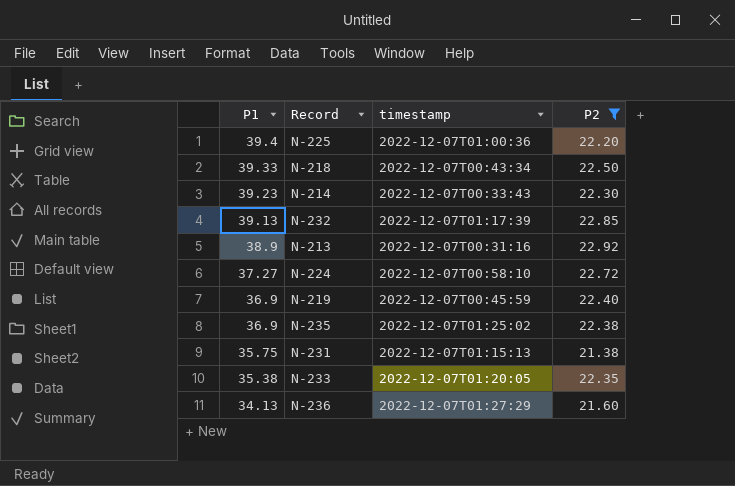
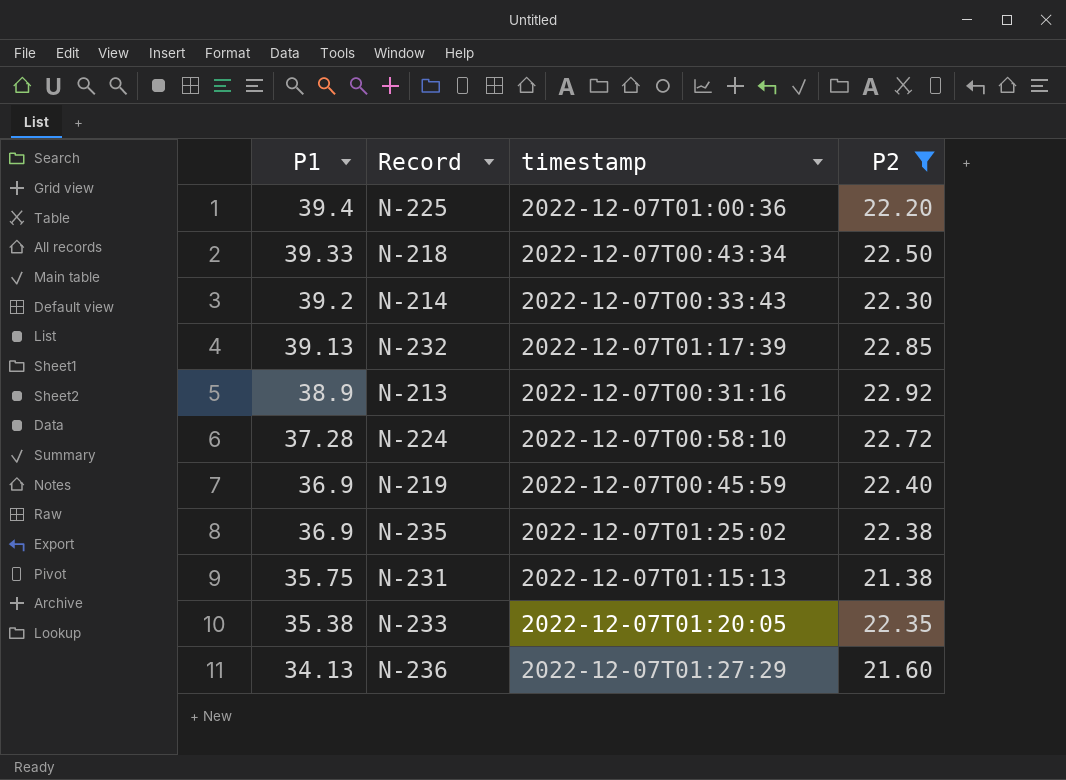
N-214 | P1: 39.23 -> 39.2
N-224 | P1: 37.27 -> 37.28

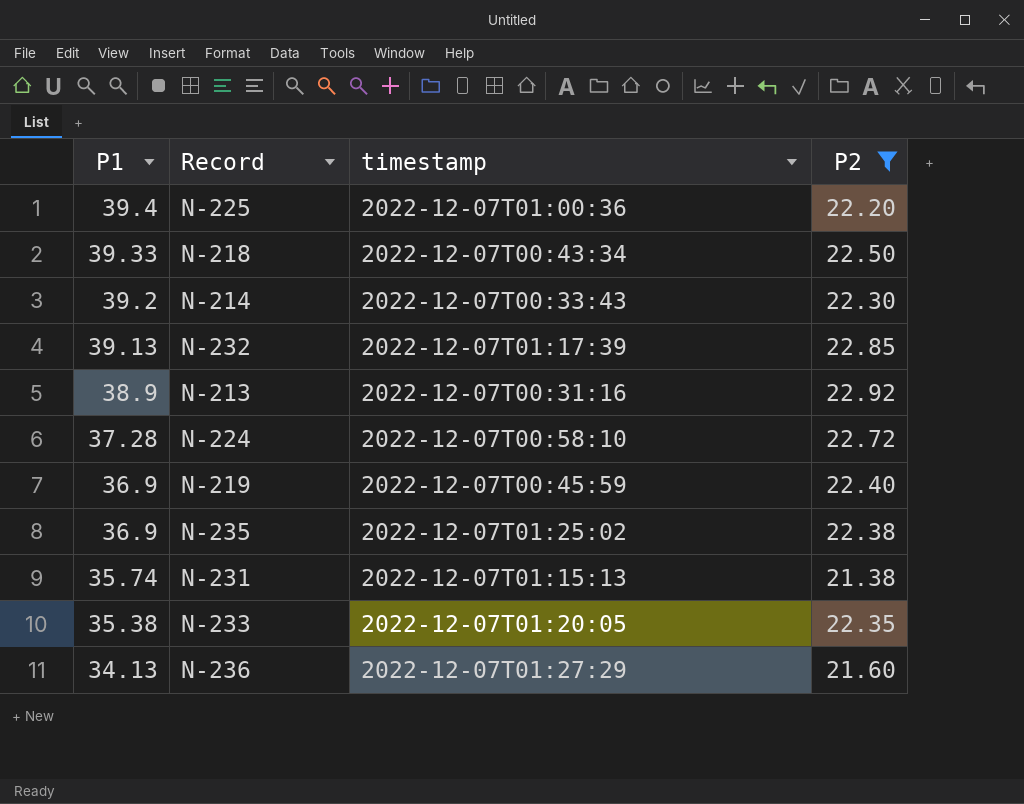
N-231 | P1: 35.75 -> 35.74

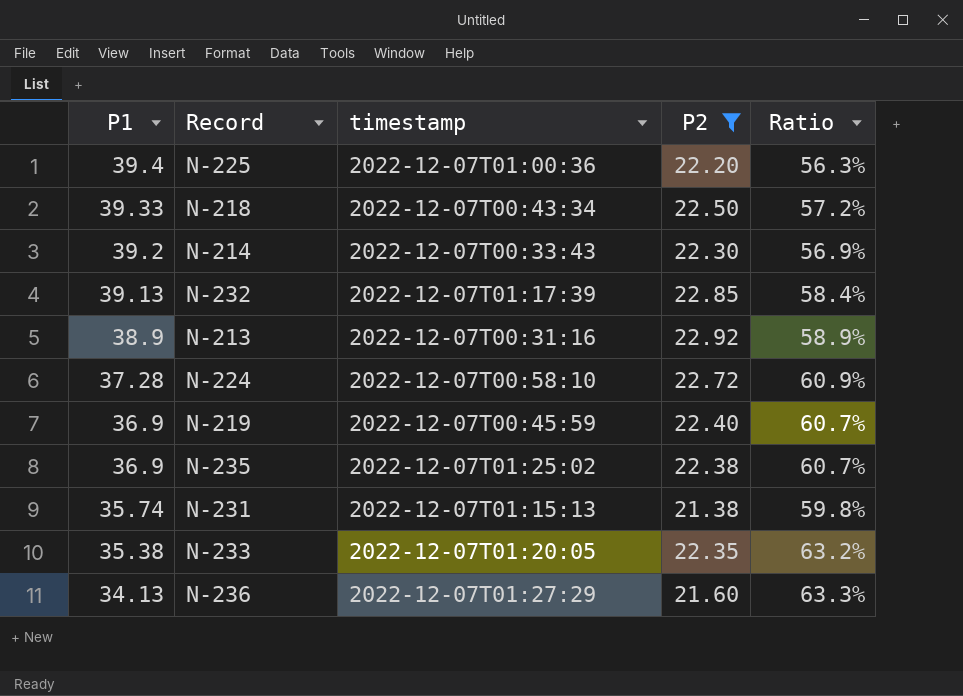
column Ratio | formula: none -> [P2] / [P1]

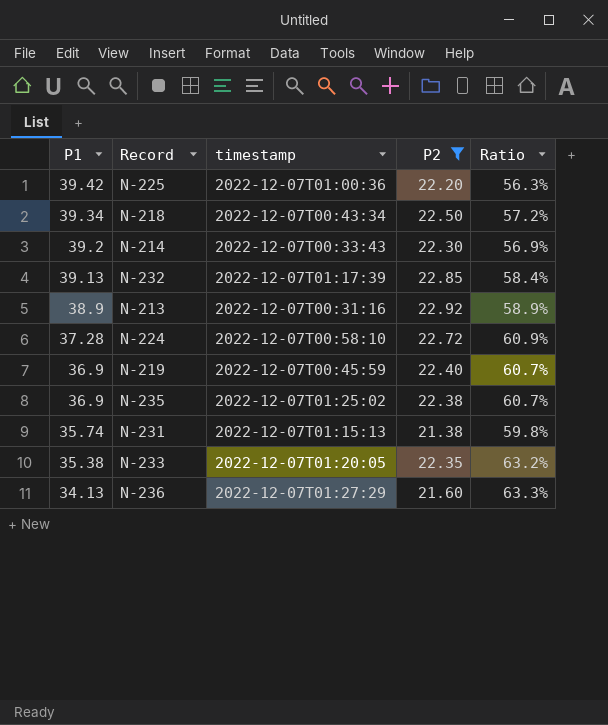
N-225 | P1: 39.4 -> 39.42
N-218 | P1: 39.33 -> 39.34

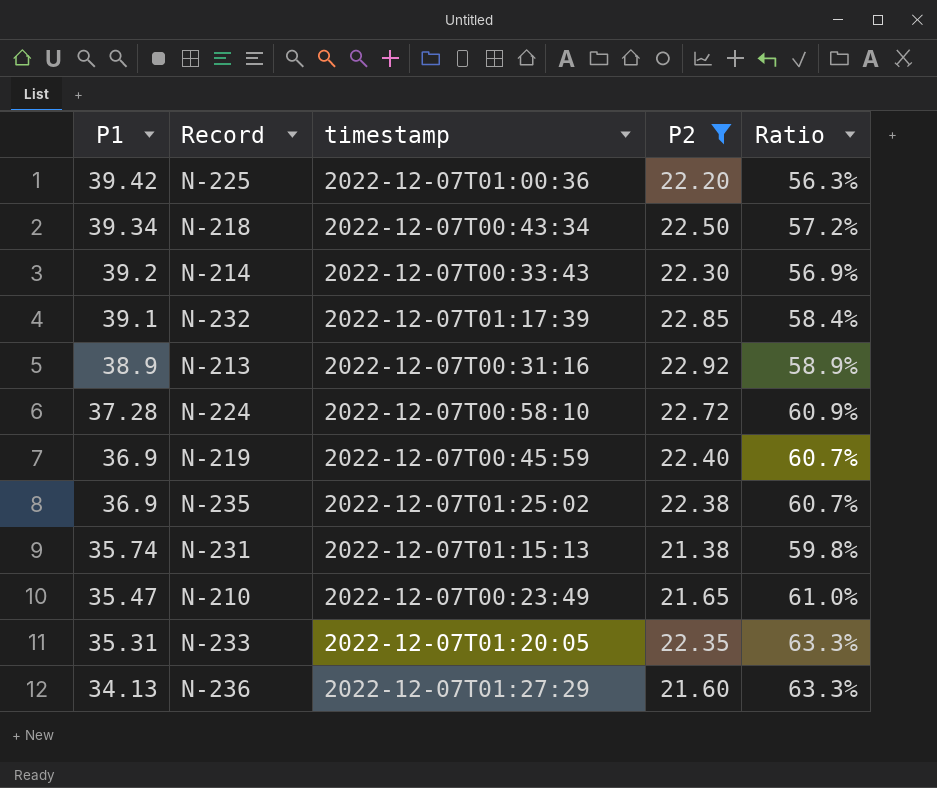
N-232 | P1: 39.13 -> 39.1
row N-210: none -> 35.47 | 2022-12-07T00:23:49 | 21.65 | 61.0%
N-233 | P1: 35.38 -> 35.31
N-233 | Ratio: 63.2% -> 63.3%

